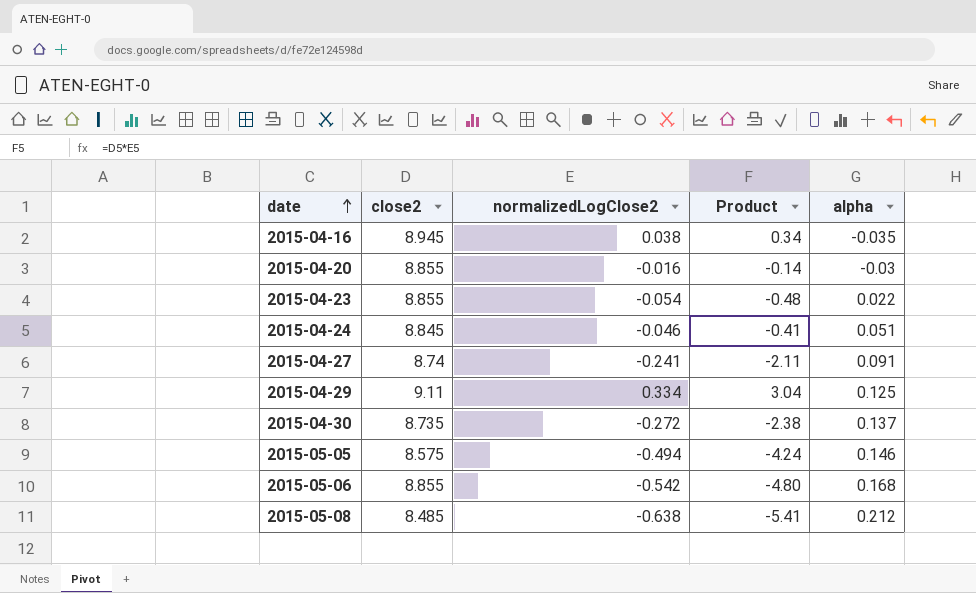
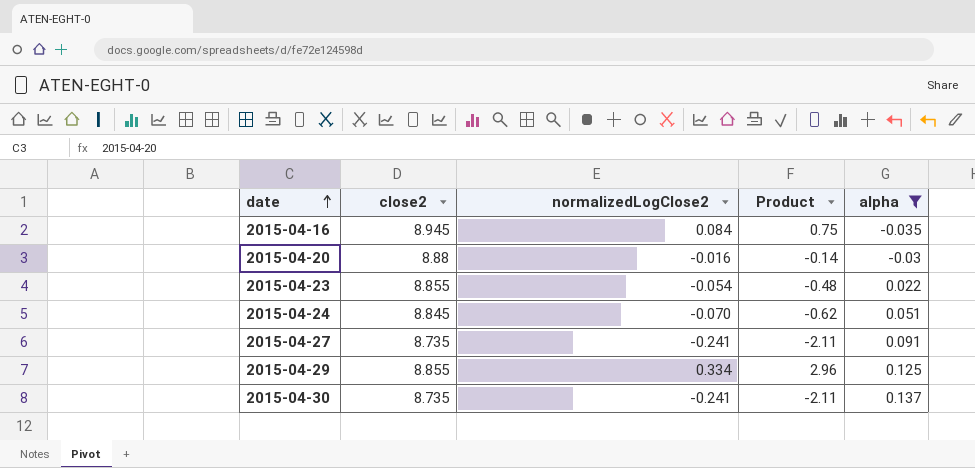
filter: none -> alpha <= 0.137
2015-04-16 | normalizedLogClose2: 0.038 -> 0.084
2015-04-16 | Product: 0.34 -> 0.75
2015-04-20 | close2: 8.855 -> 8.88
2015-04-24 | normalizedLogClose2: -0.046 -> -0.070
2015-04-24 | Product: -0.41 -> -0.62
2015-04-27 | close2: 8.74 -> 8.735
2015-04-29 | close2: 9.11 -> 8.855
2015-04-29 | Product: 3.04 -> 2.96
2015-04-30 | normalizedLogClose2: -0.272 -> -0.241
2015-04-30 | Product: -2.38 -> -2.11

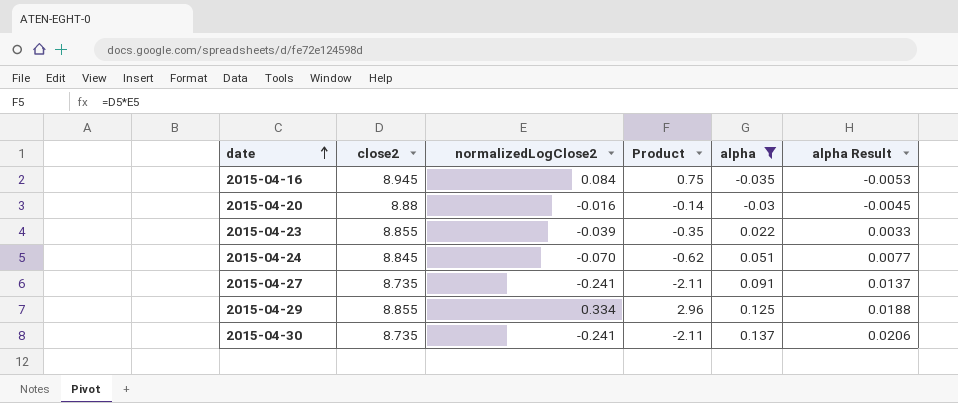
column alpha Result | formula: none -> [alpha] * 0.15
2015-04-23 | normalizedLogClose2: -0.054 -> -0.039
2015-04-23 | Product: -0.48 -> -0.35

